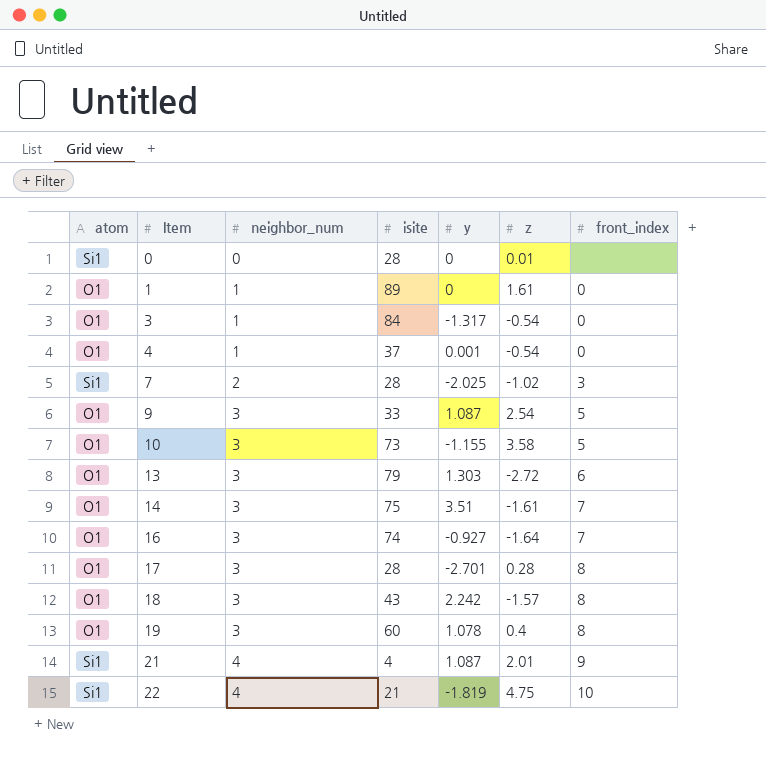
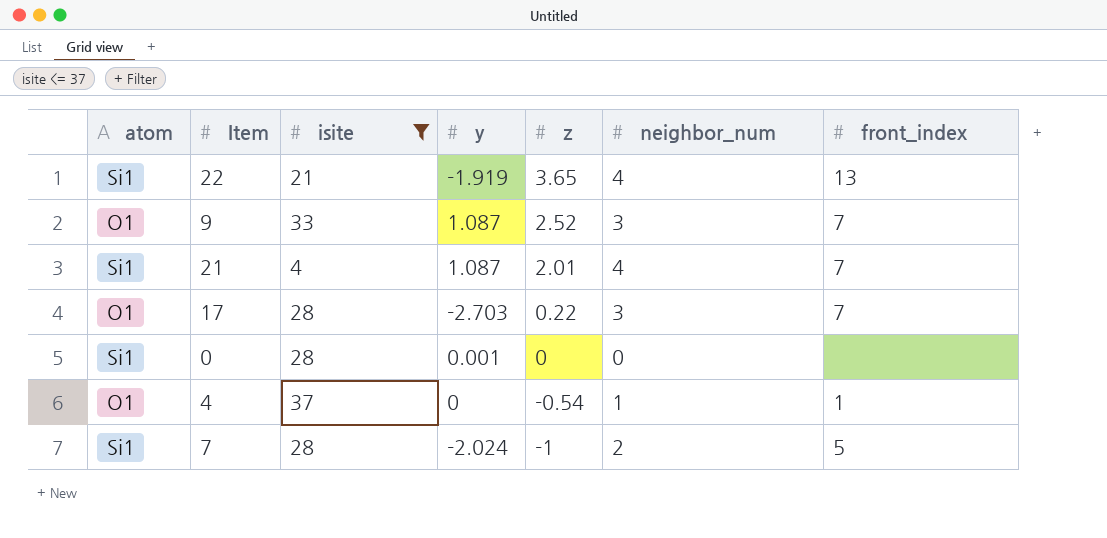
filter: none -> isite <= 37
row order: Item ascending -> z descending
column neighbor_num | position: 3 -> 6
22 | y: -1.819 -> -1.919
22 | z: 4.75 -> 3.65
22 | front_index: 10 -> 13
9 | z: 2.54 -> 2.52
9 | front_index: 5 -> 7
21 | front_index: 9 -> 7
17 | y: -2.701 -> -2.703
17 | z: 0.28 -> 0.22
17 | front_index: 8 -> 7
0 | y: 0 -> 0.001
0 | z: 0.01 -> 0
4 | y: 0.001 -> 0
4 | front_index: 0 -> 1
7 | y: -2.025 -> -2.024
7 | z: -1.02 -> -1
7 | front_index: 3 -> 5

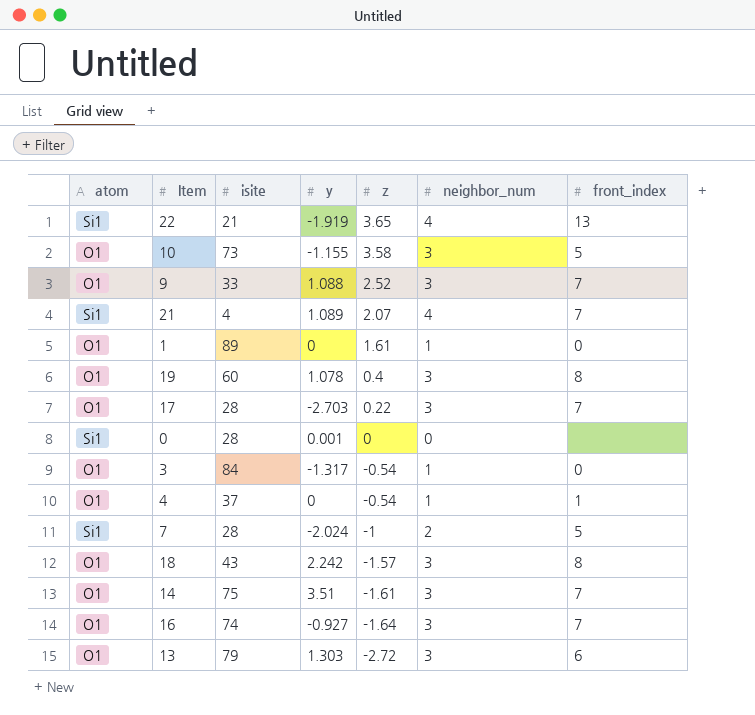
filter: isite <= 37 -> none
9 | y: 1.087 -> 1.088
21 | y: 1.087 -> 1.089
21 | z: 2.01 -> 2.07

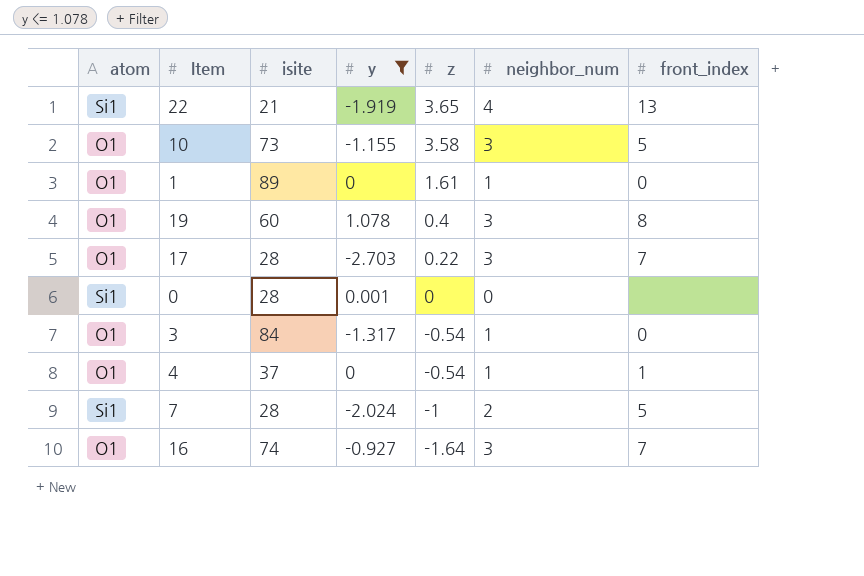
filter: none -> y <= 1.078

